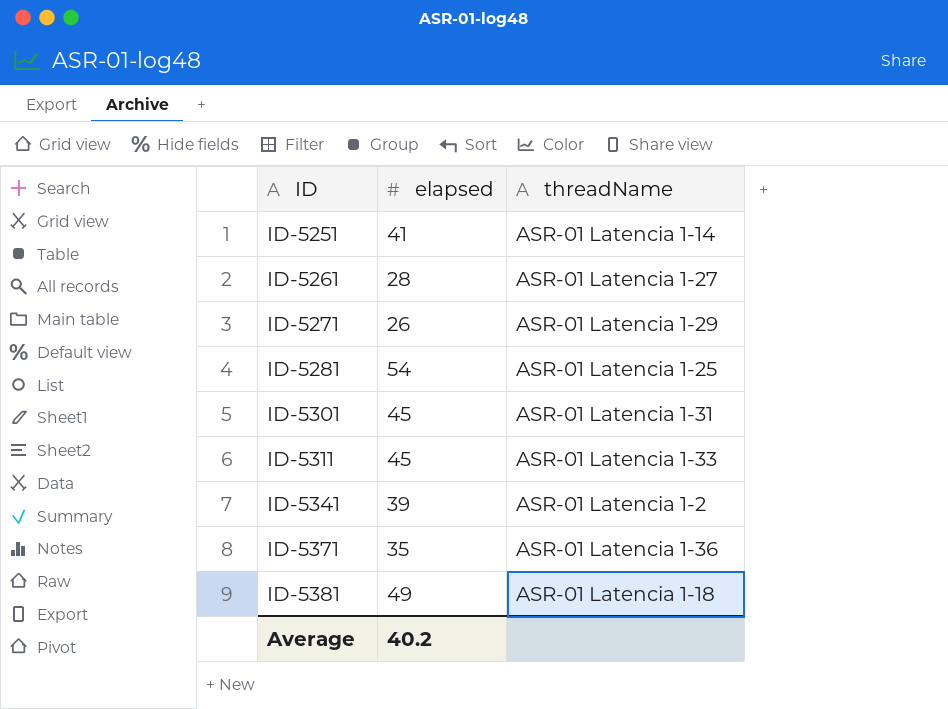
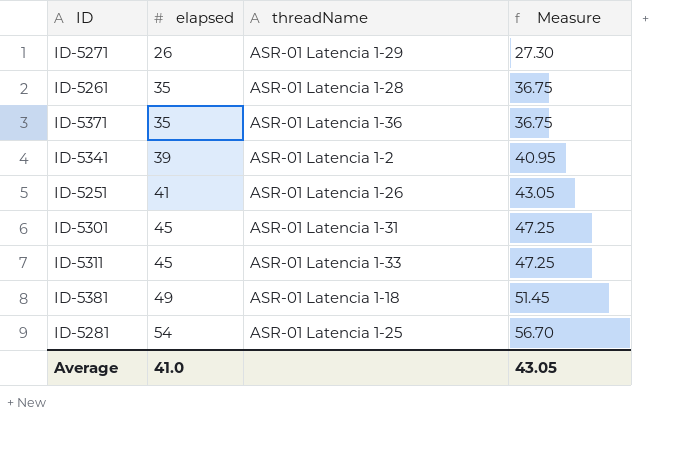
row order: ID ascending -> elapsed ascending
column Measure | formula: none -> [elapsed] * 1.05
ID-5261 | elapsed: 28 -> 35
ID-5261 | threadName: ASR-01 Latencia 1-27 -> ASR-01 Latencia 1-28
ID-5251 | threadName: ASR-01 Latencia 1-14 -> ASR-01 Latencia 1-26
Average | elapsed: 40.2 -> 41.0

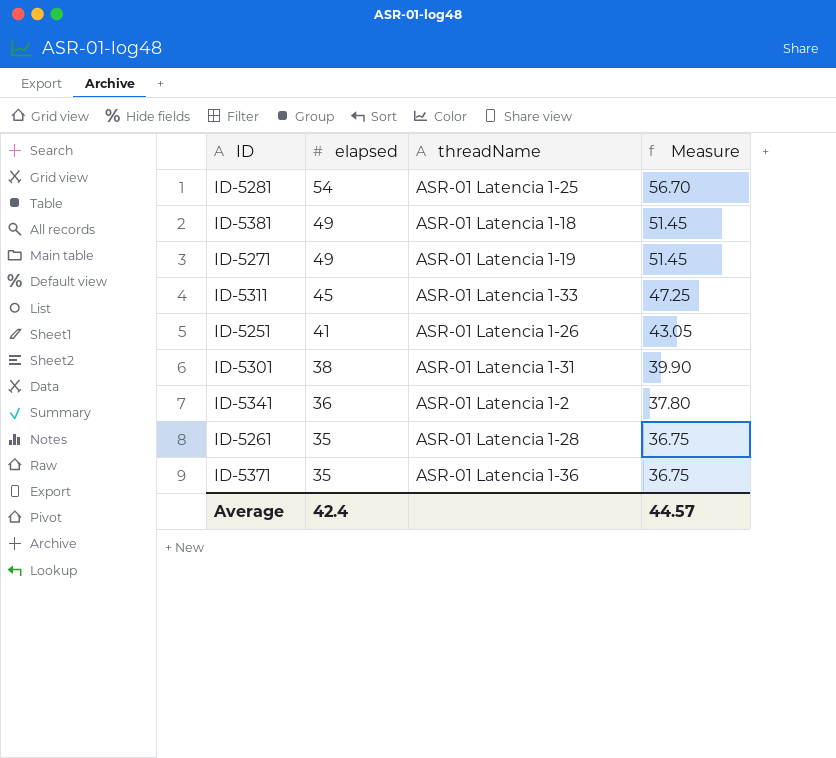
row order: elapsed ascending -> elapsed descending
ID-5271 | elapsed: 26 -> 49
ID-5271 | threadName: ASR-01 Latencia 1-29 -> ASR-01 Latencia 1-19
ID-5271 | Measure: 27.30 -> 51.45
ID-5301 | elapsed: 45 -> 38
ID-5301 | Measure: 47.25 -> 39.90
ID-5341 | elapsed: 39 -> 36
ID-5341 | Measure: 40.95 -> 37.80
Average | elapsed: 41.0 -> 42.4
Average | Measure: 43.05 -> 44.57

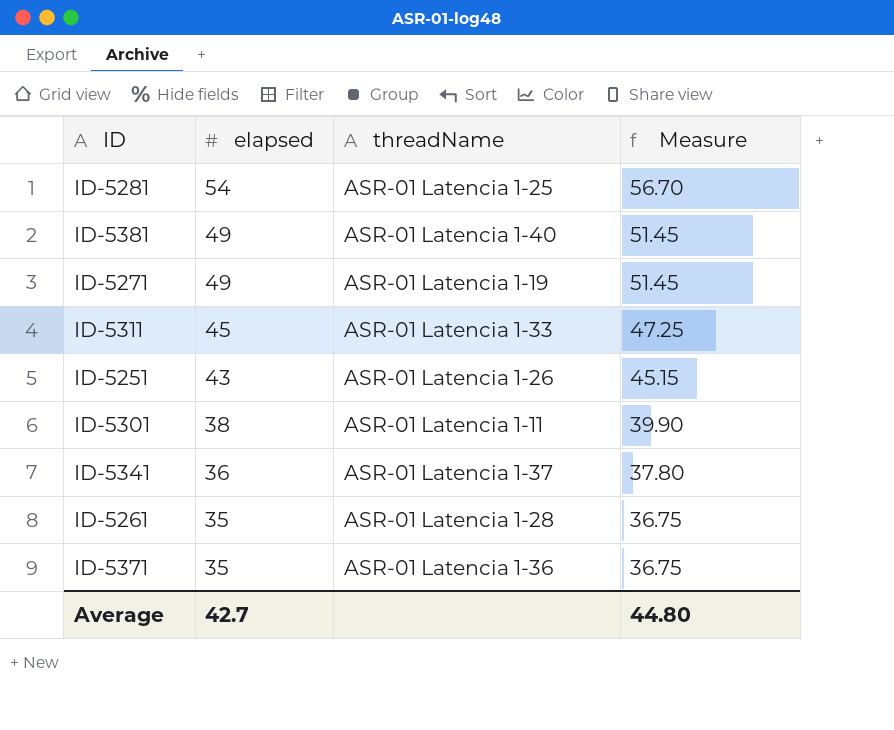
ID-5381 | threadName: ASR-01 Latencia 1-18 -> ASR-01 Latencia 1-40
ID-5251 | elapsed: 41 -> 43
ID-5251 | Measure: 43.05 -> 45.15
ID-5301 | threadName: ASR-01 Latencia 1-31 -> ASR-01 Latencia 1-11
ID-5341 | threadName: ASR-01 Latencia 1-2 -> ASR-01 Latencia 1-37
Average | elapsed: 42.4 -> 42.7
Average | Measure: 44.57 -> 44.80

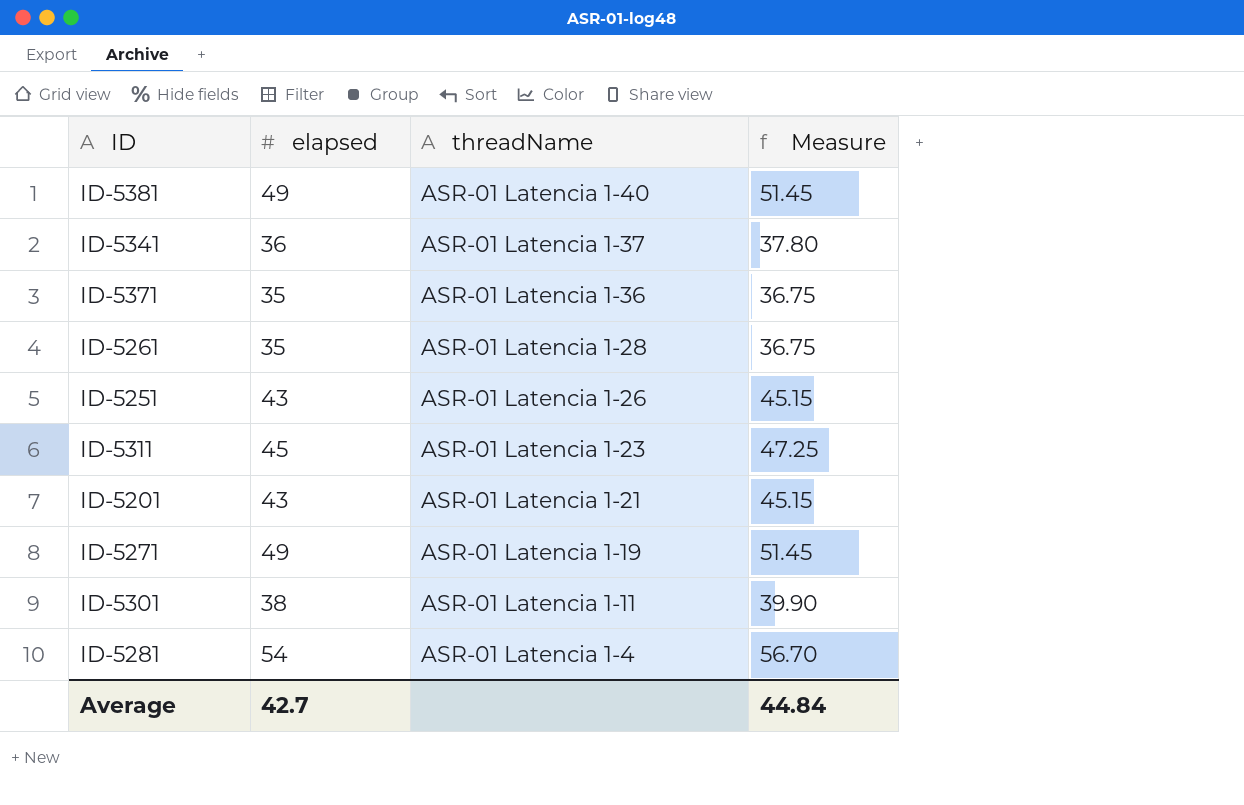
row order: elapsed descending -> threadName descending
ID-5311 | threadName: ASR-01 Latencia 1-33 -> ASR-01 Latencia 1-23
row ID-5201: none -> 43 | ASR-01 Latencia 1-21 | 45.15
ID-5281 | threadName: ASR-01 Latencia 1-25 -> ASR-01 Latencia 1-4
Average | Measure: 44.80 -> 44.84

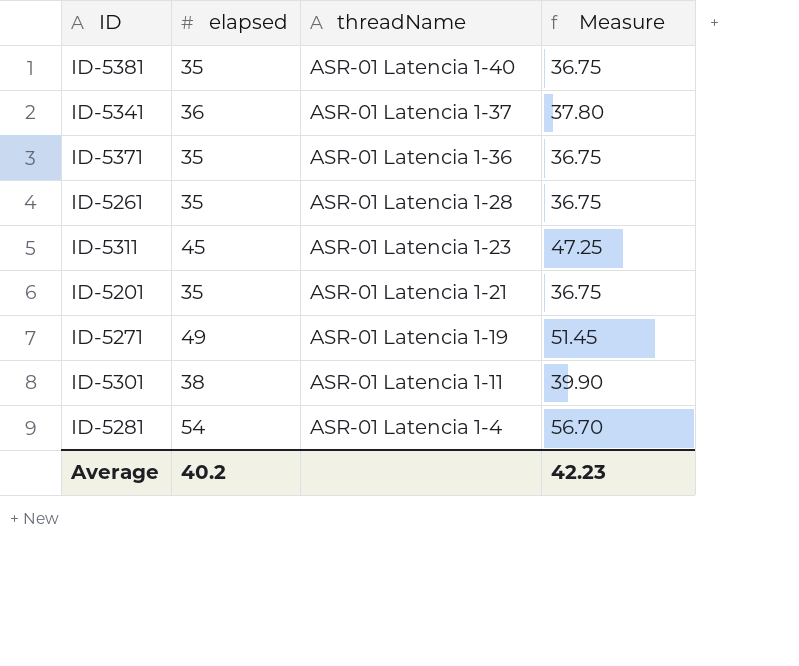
row ID-5251: 43 | ASR-01 Latencia 1-26 | 45.15 -> none
ID-5381 | elapsed: 49 -> 35
ID-5381 | Measure: 51.45 -> 36.75
ID-5201 | elapsed: 43 -> 35
ID-5201 | Measure: 45.15 -> 36.75
Average | elapsed: 42.7 -> 40.2
Average | Measure: 44.84 -> 42.23

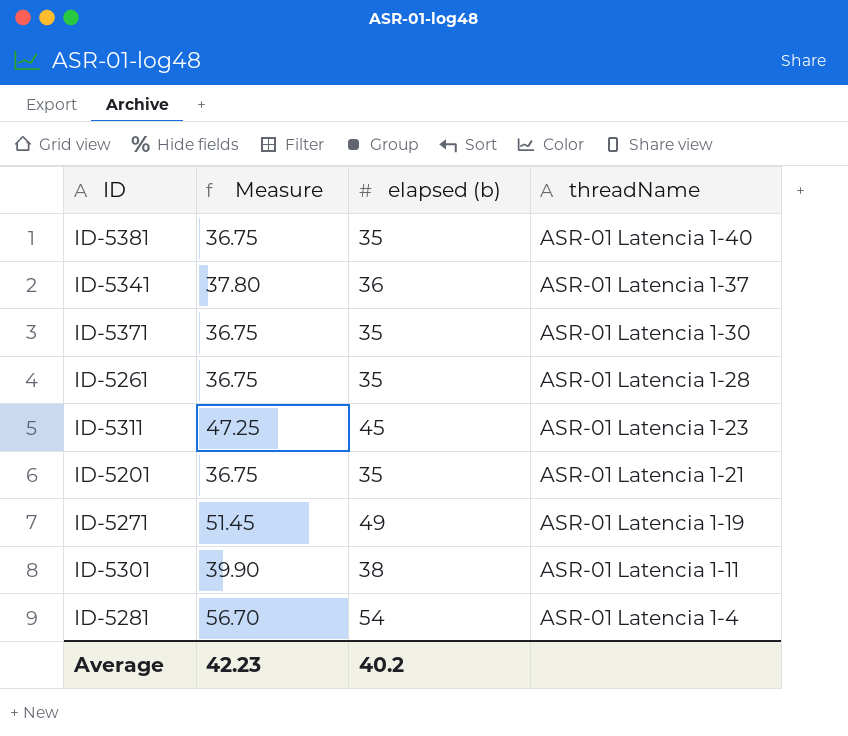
column Measure | position: 4 -> 2
column name: elapsed -> elapsed (b)
ID-5371 | threadName: ASR-01 Latencia 1-36 -> ASR-01 Latencia 1-30

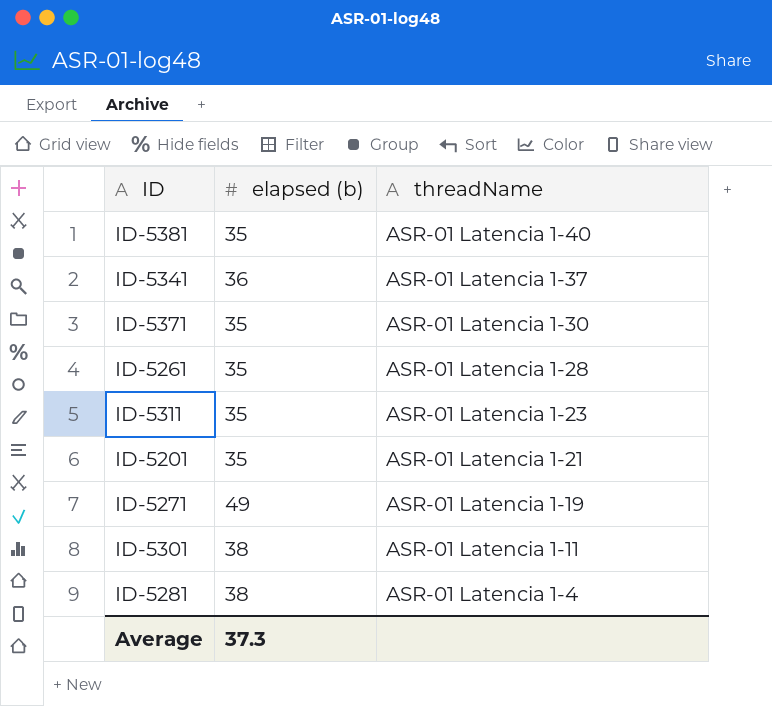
column Measure | formula: [elapsed (b)] * 1.05 -> none
ID-5311 | elapsed (b): 45 -> 35
ID-5281 | elapsed (b): 54 -> 38
Average | elapsed (b): 40.2 -> 37.3

